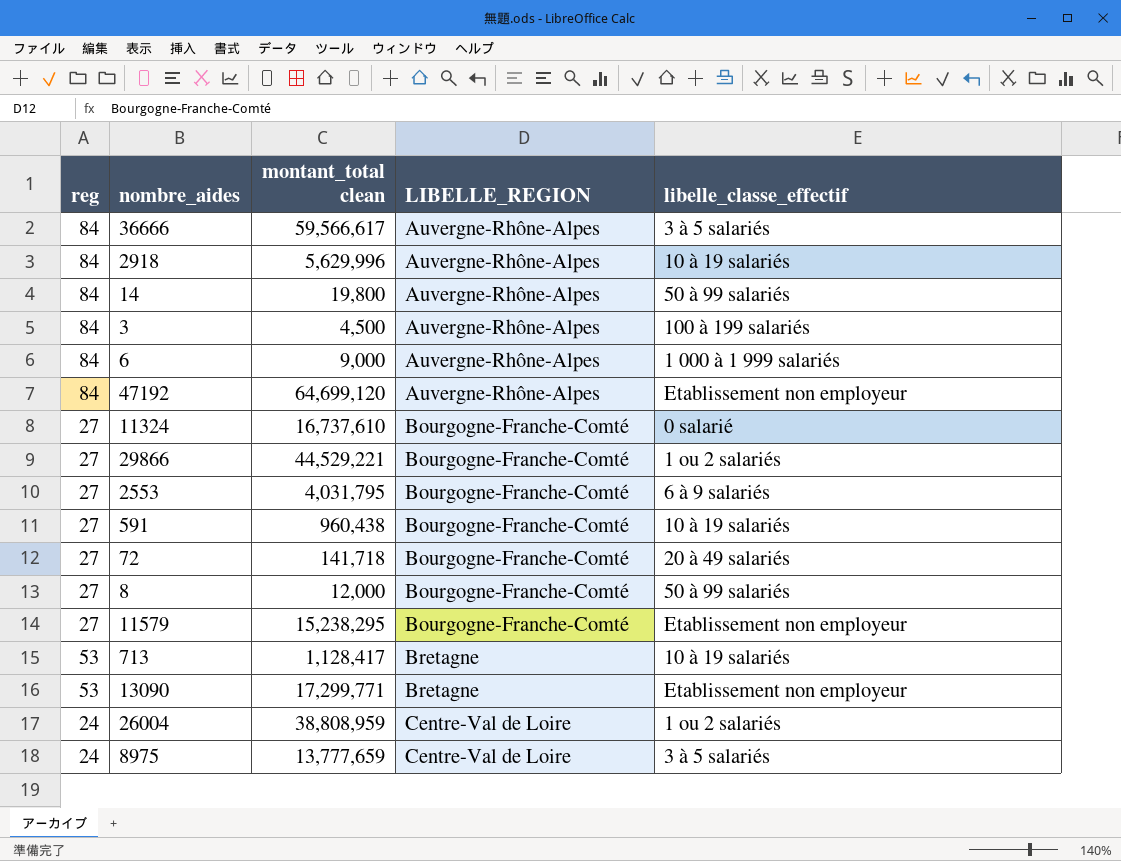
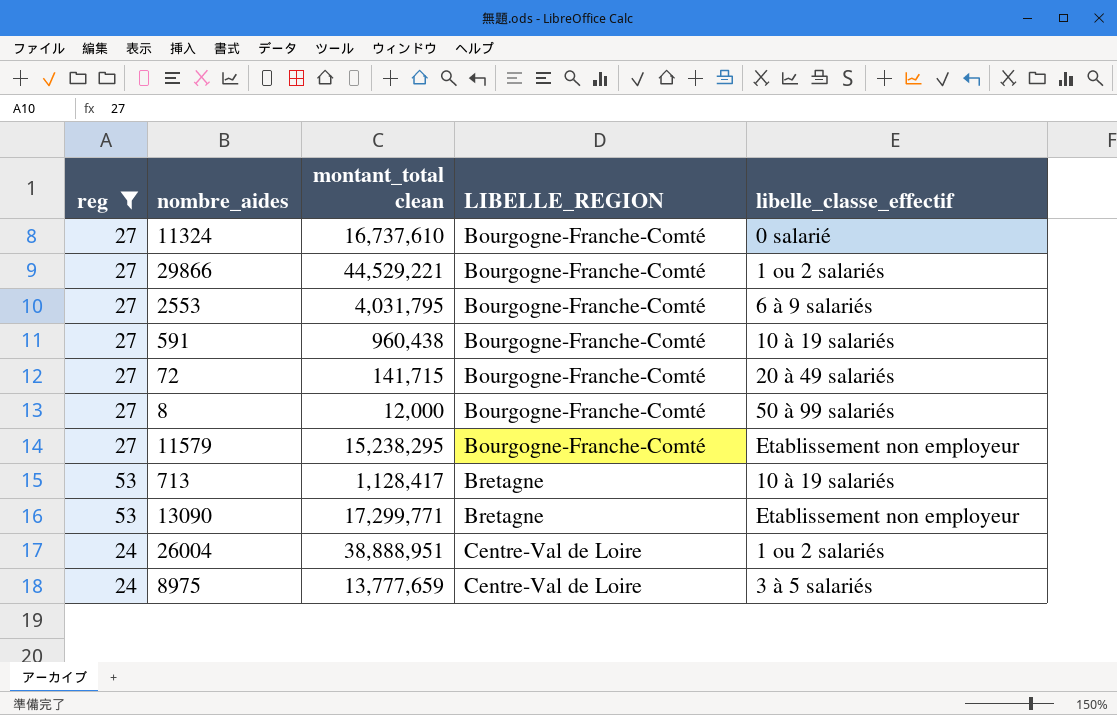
filter: none -> reg != 84
72 | montant_total clean: 141,718 -> 141,715
26004 | montant_total clean: 38,808,959 -> 38,888,951

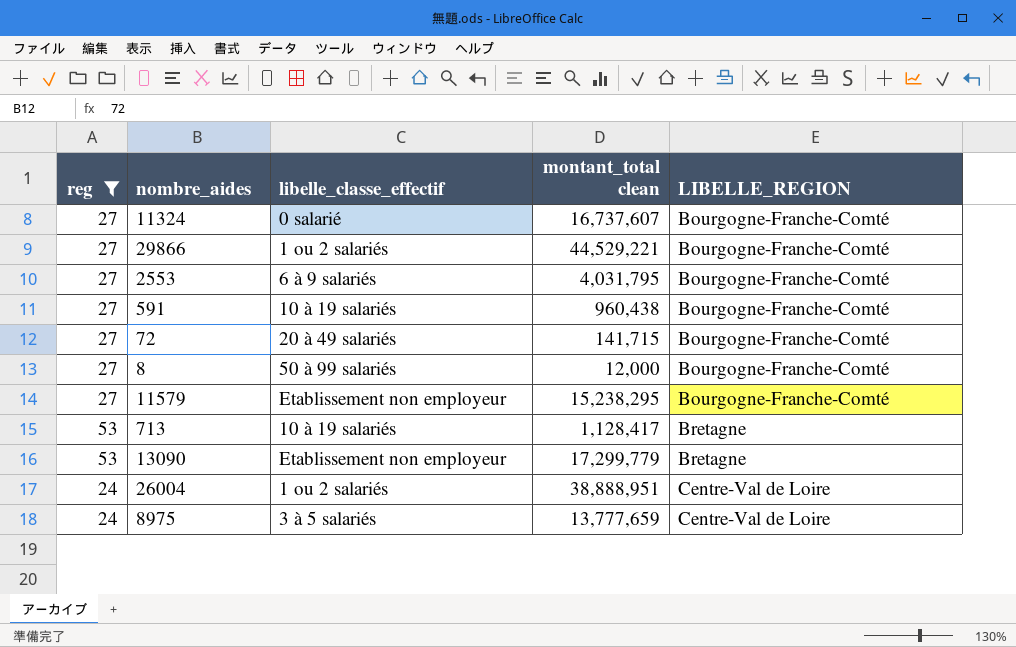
column libelle_classe_effectif | position: 5 -> 3
11324 | montant_total clean: 16,737,610 -> 16,737,607
13090 | montant_total clean: 17,299,771 -> 17,299,779

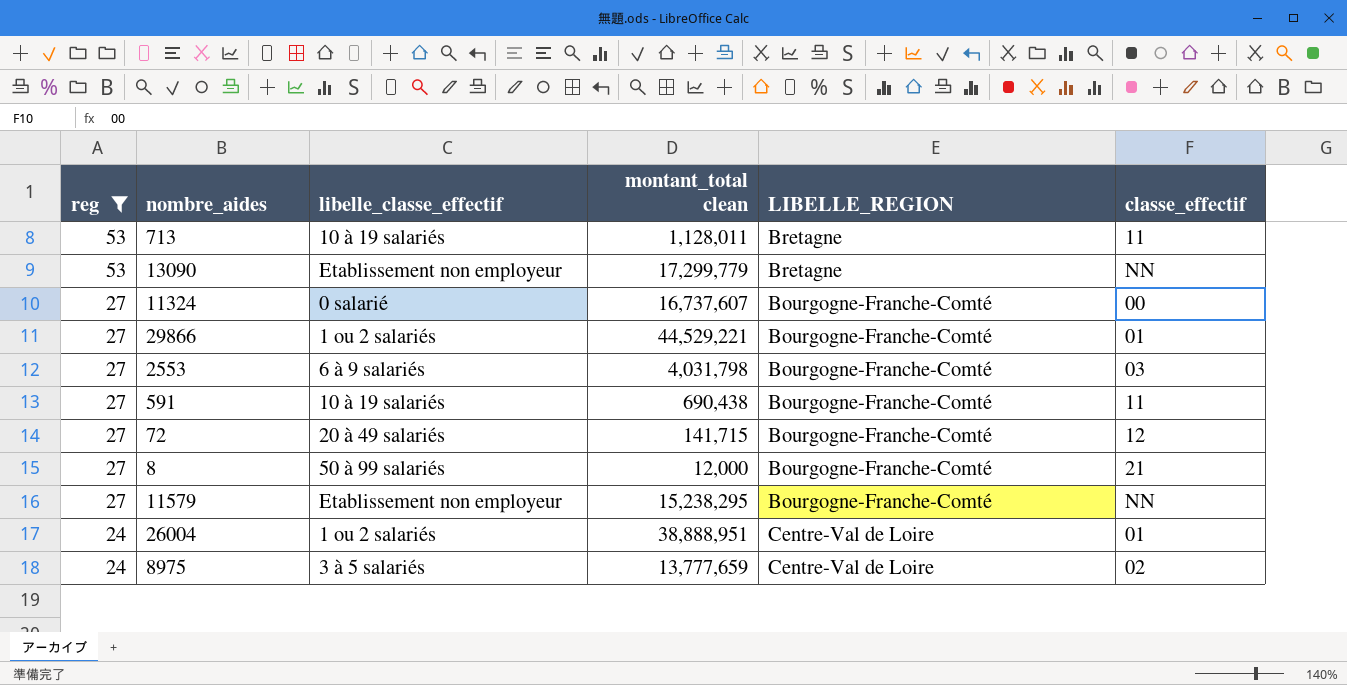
row order: LIBELLE_REGION ascending -> reg descending
column classe_effectif | position: none -> 6
713 | montant_total clean: 1,128,417 -> 1,128,011
2553 | montant_total clean: 4,031,795 -> 4,031,798
591 | montant_total clean: 960,438 -> 690,438

